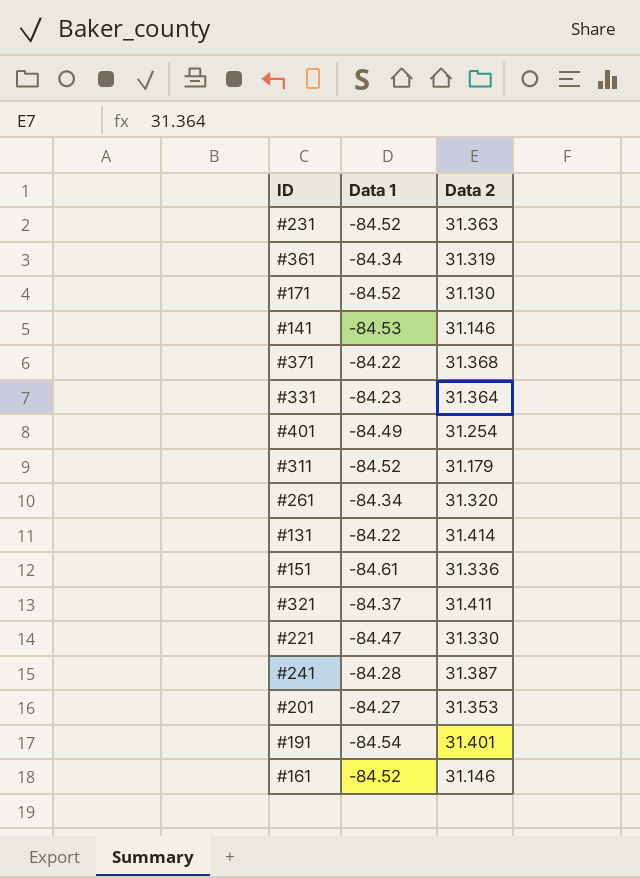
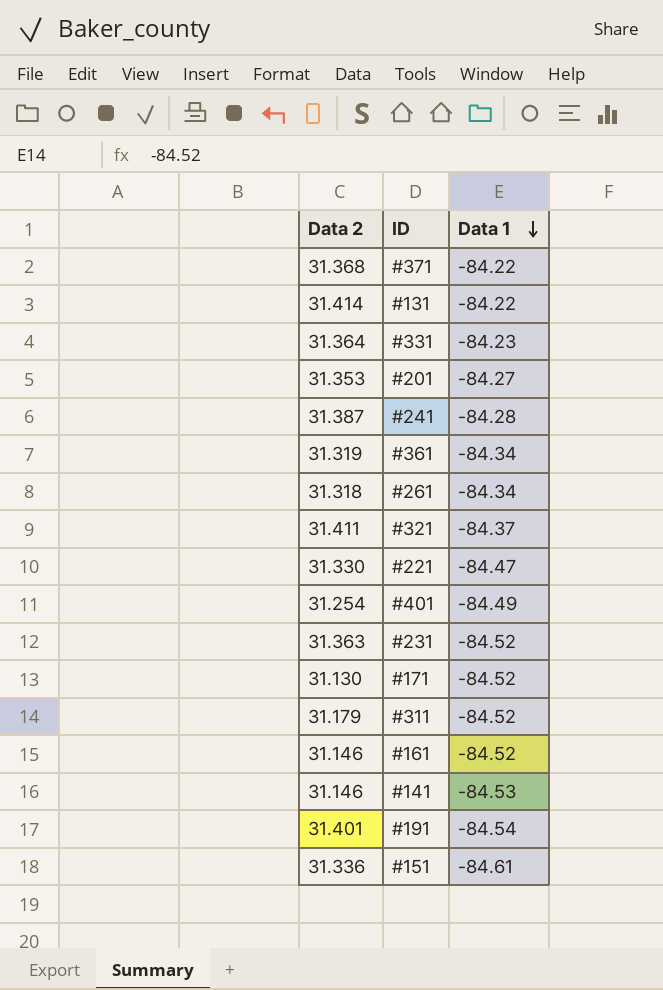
row order: none -> Data 1 descending
column Data 2 | position: 3 -> 1
#261 | Data 2: 31.320 -> 31.318

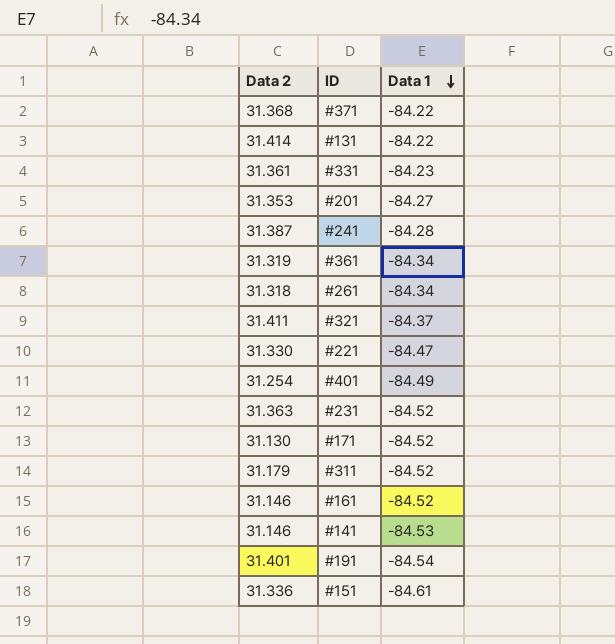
#331 | Data 2: 31.364 -> 31.361

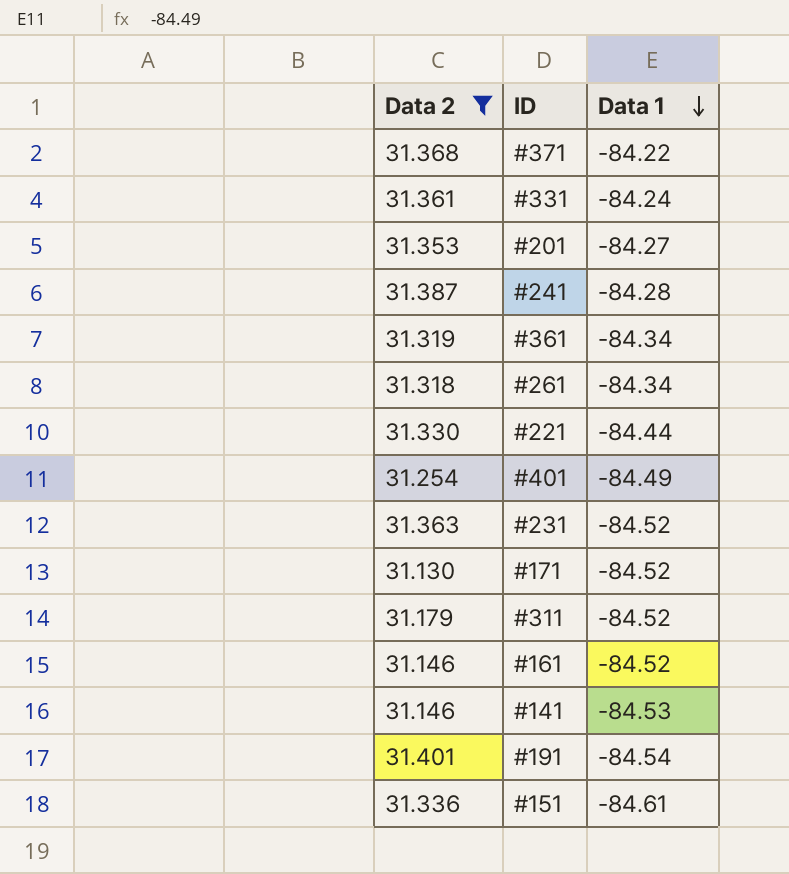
filter: none -> Data 2 <= 31.401
#331 | Data 1: -84.23 -> -84.24
#221 | Data 1: -84.47 -> -84.44

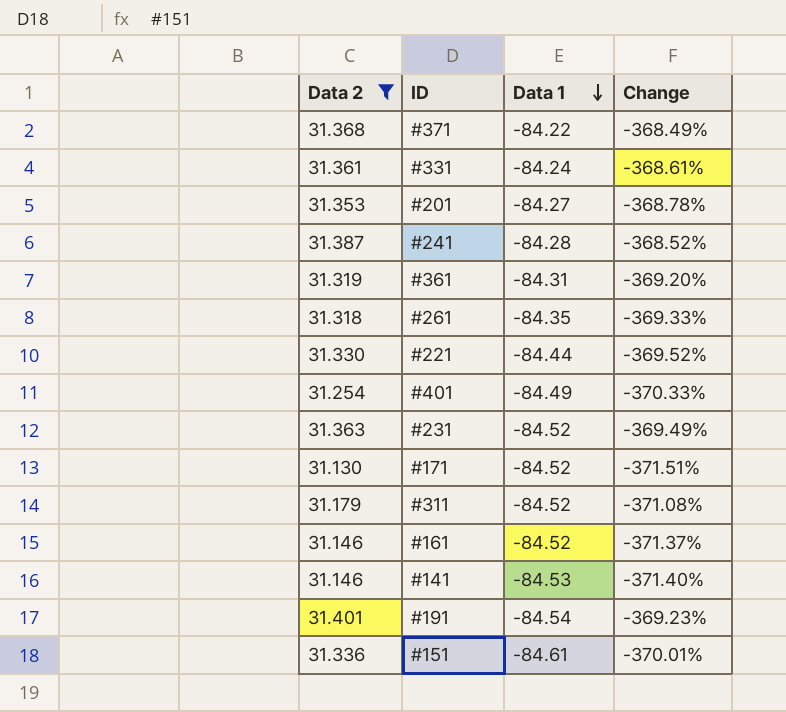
column Change | formula: none -> ([Data 1] - [Data 2]) / [Data 2]
#361 | Data 1: -84.34 -> -84.31
#261 | Data 1: -84.34 -> -84.35

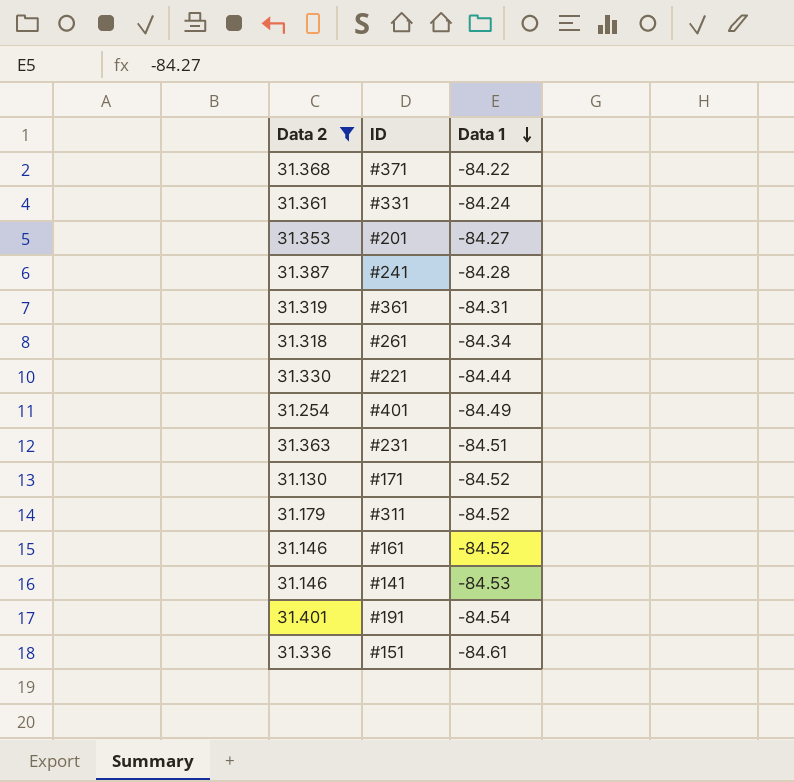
column Change | formula: ([Data 1] - [Data 2]) / [Data 2] -> none
#261 | Data 1: -84.35 -> -84.34
#231 | Data 1: -84.52 -> -84.51

